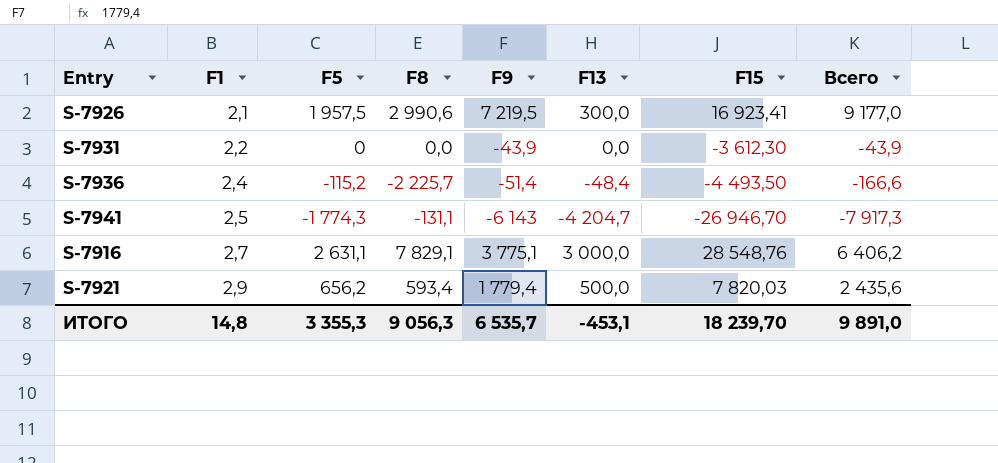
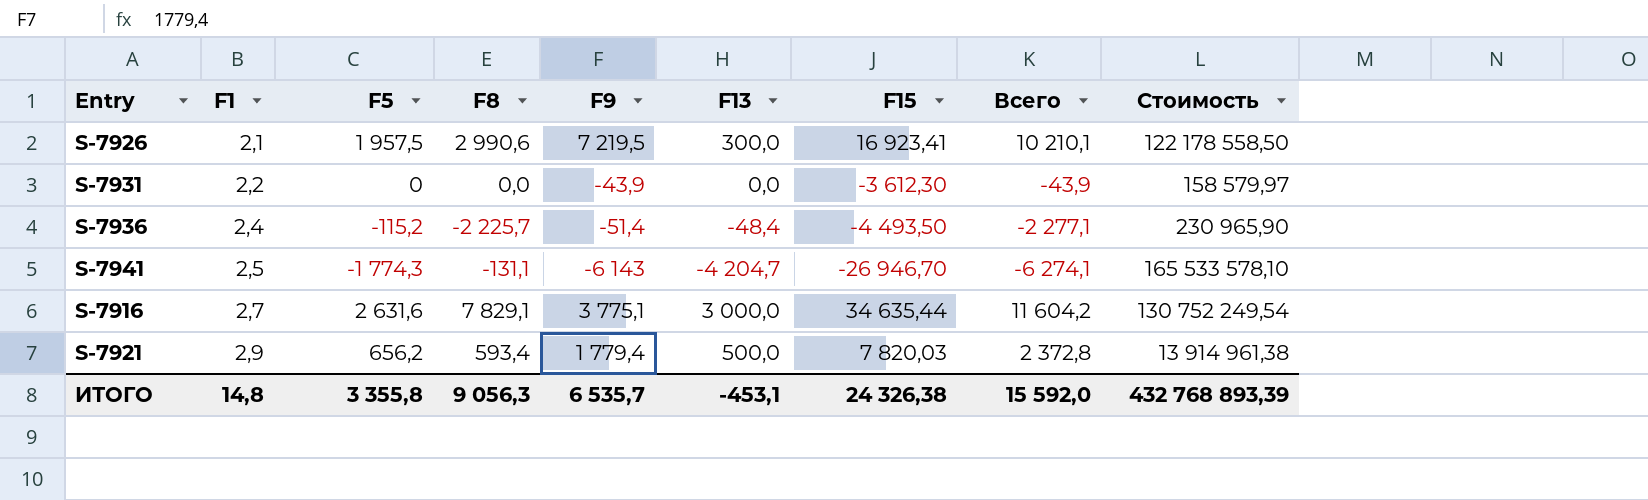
column Всего | formula: [F5] + [F9] -> [F8] + [F9]
column Стоимость | formula: none -> [F9] * [F15]
S-7916 | F5: 2 631,1 -> 2 631,6
S-7916 | F15: 28 548,76 -> 34 635,44
ИТОГО | F5: 3 355,3 -> 3 355,8
ИТОГО | F15: 18 239,70 -> 24 326,38
ИТОГО | Всего: 9 891,0 -> 15 592,0

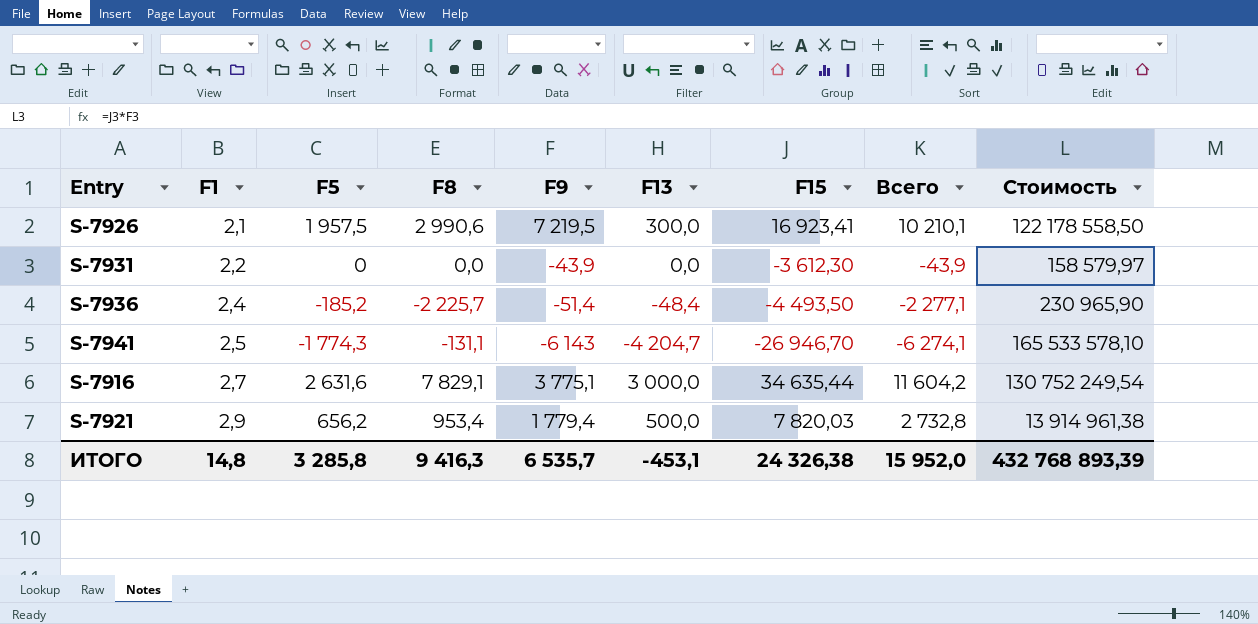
S-7936 | F5: -115,2 -> -185,2
S-7921 | F8: 593,4 -> 953,4
S-7921 | Всего: 2 372,8 -> 2 732,8
ИТОГО | F5: 3 355,8 -> 3 285,8
ИТОГО | F8: 9 056,3 -> 9 416,3
ИТОГО | Всего: 15 592,0 -> 15 952,0

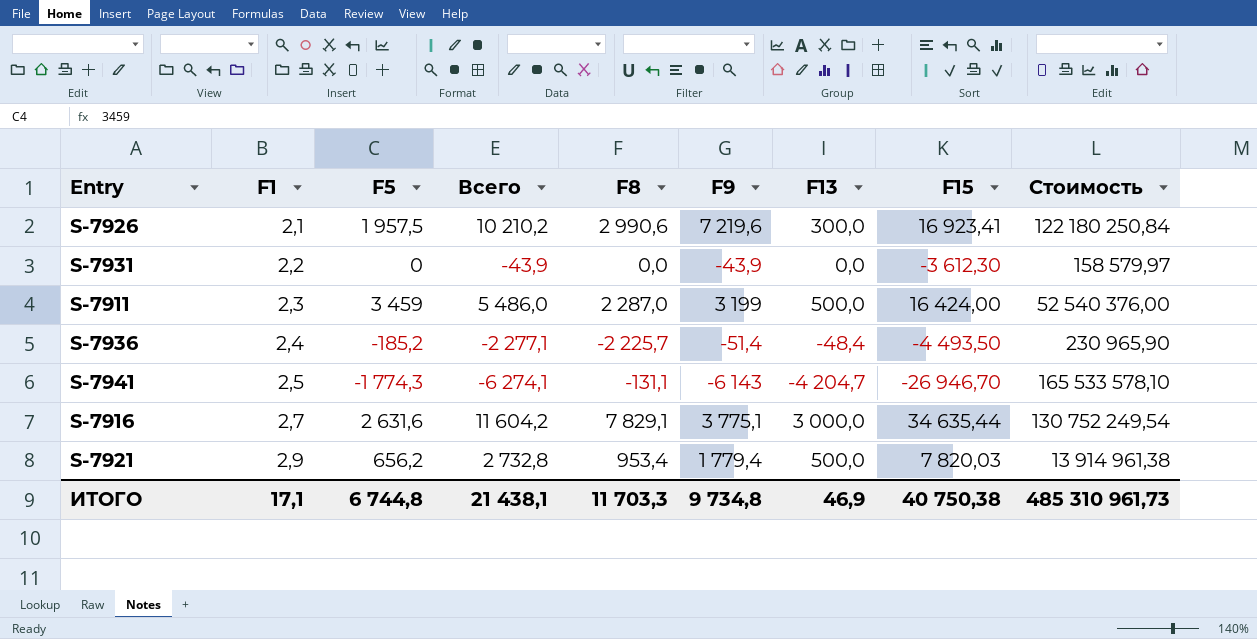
column Всего | position: 8 -> 4
S-7926 | Всего: 10 210,1 -> 10 210,2
S-7926 | F9: 7 219,5 -> 7 219,6
S-7926 | Стоимость: 122 178 558,50 -> 122 180 250,84
row S-7911: none -> 2,3 | 3 459 | 5 486,0 | 2 287,0 | 3 199 | 500,0 | 16 424,00 | 52 540 376,00
ИТОГО | F1: 14,8 -> 17,1
ИТОГО | F5: 3 285,8 -> 6 744,8
ИТОГО | Всего: 15 952,0 -> 21 438,1
ИТОГО | F8: 9 416,3 -> 11 703,3
ИТОГО | F9: 6 535,7 -> 9 734,8
ИТОГО | F13: -453,1 -> 46,9
ИТОГО | F15: 24 326,38 -> 40 750,38
ИТОГО | Стоимость: 432 768 893,39 -> 485 310 961,73

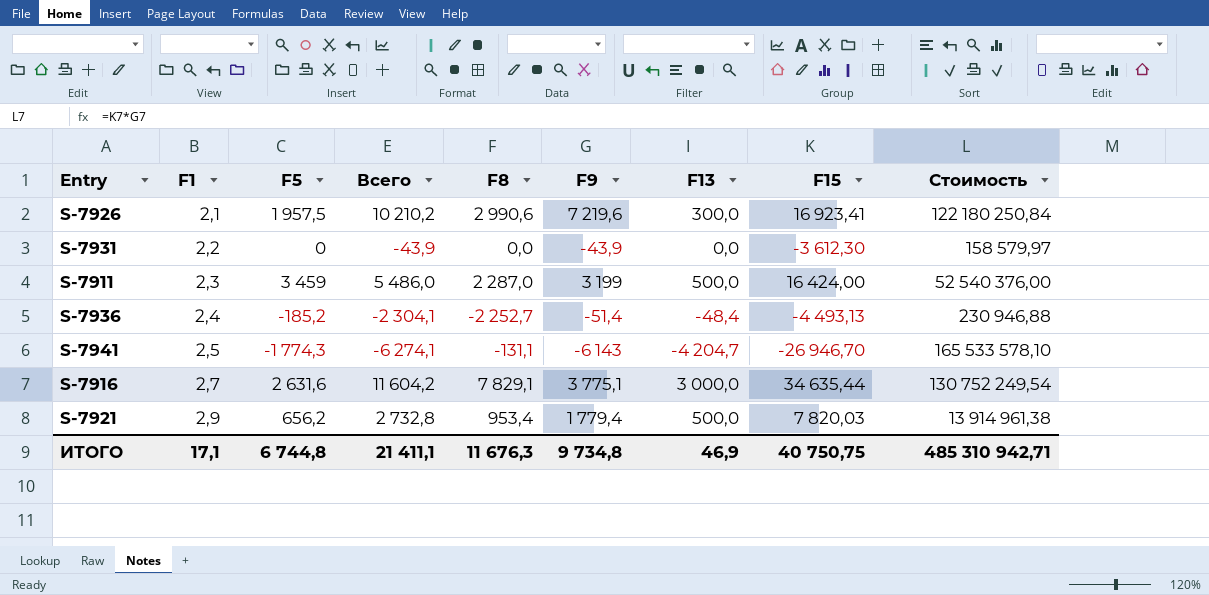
S-7936 | Всего: -2 277,1 -> -2 304,1
S-7936 | F8: -2 225,7 -> -2 252,7
S-7936 | F15: -4 493,50 -> -4 493,13
S-7936 | Стоимость: 230 965,90 -> 230 946,88
ИТОГО | Всего: 21 438,1 -> 21 411,1
ИТОГО | F8: 11 703,3 -> 11 676,3
ИТОГО | F15: 40 750,38 -> 40 750,75
ИТОГО | Стоимость: 485 310 961,73 -> 485 310 942,71

